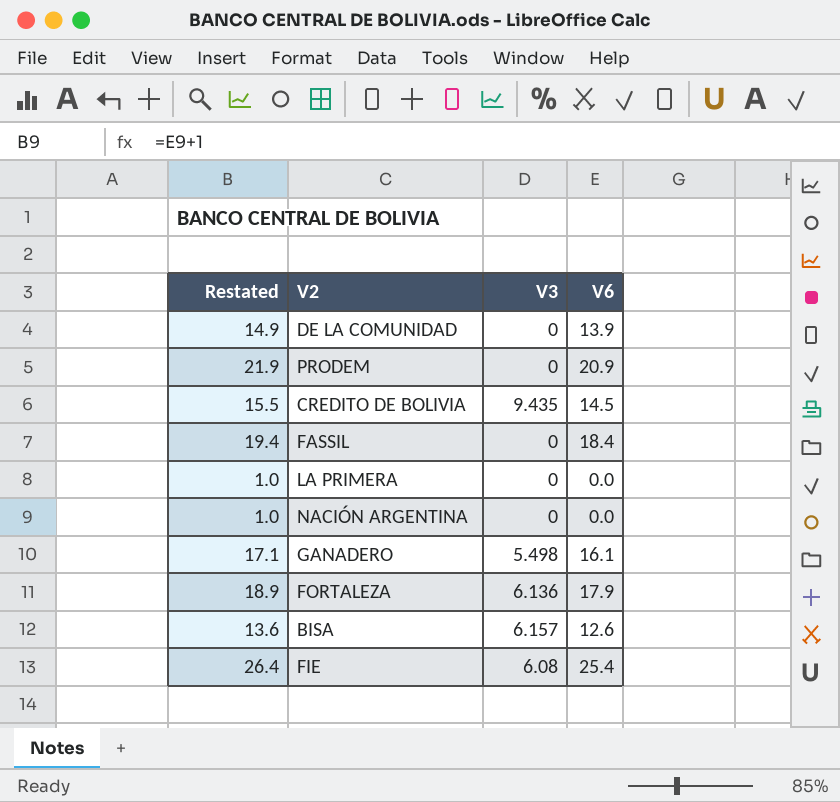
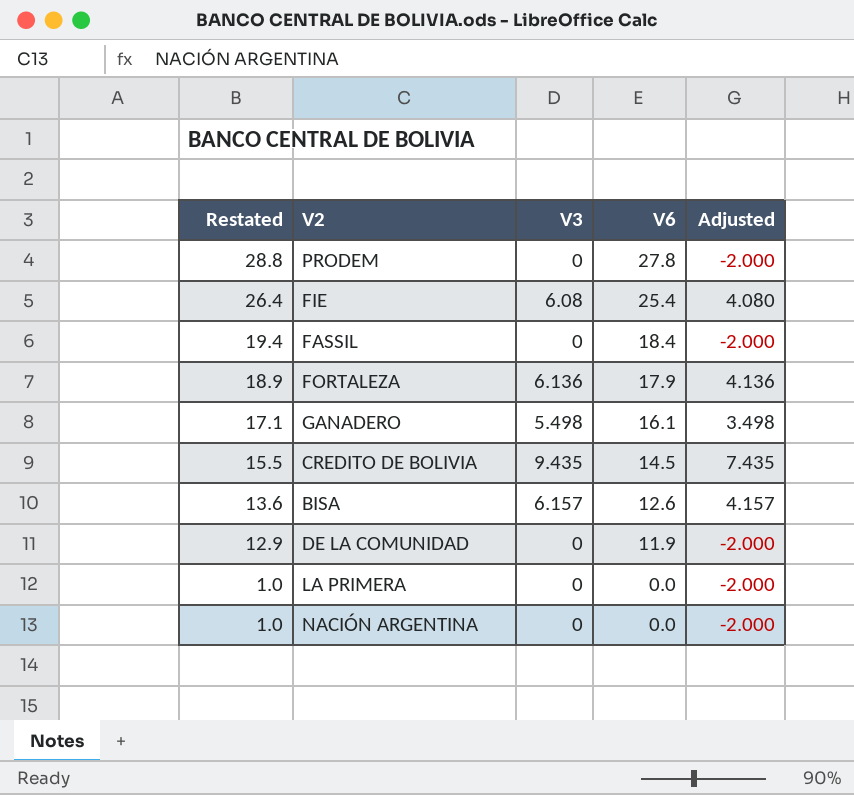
row order: none -> Restated descending
column Adjusted | formula: none -> [V3] - 2
PRODEM | Restated: 21.9 -> 28.8
PRODEM | V6: 20.9 -> 27.8
DE LA COMUNIDAD | Restated: 14.9 -> 12.9
DE LA COMUNIDAD | V6: 13.9 -> 11.9

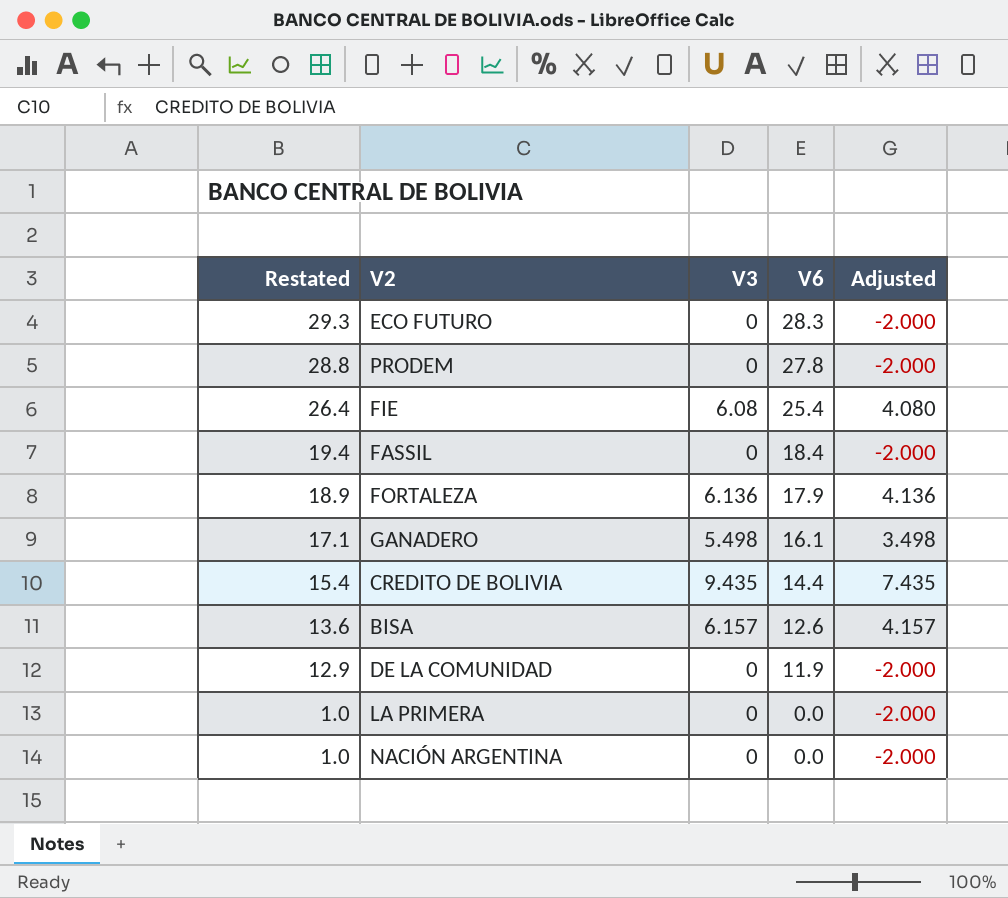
row ECO FUTURO: none -> 29.3 | 0 | 28.3 | -2.000
CREDITO DE BOLIVIA | Restated: 15.5 -> 15.4
CREDITO DE BOLIVIA | V6: 14.5 -> 14.4

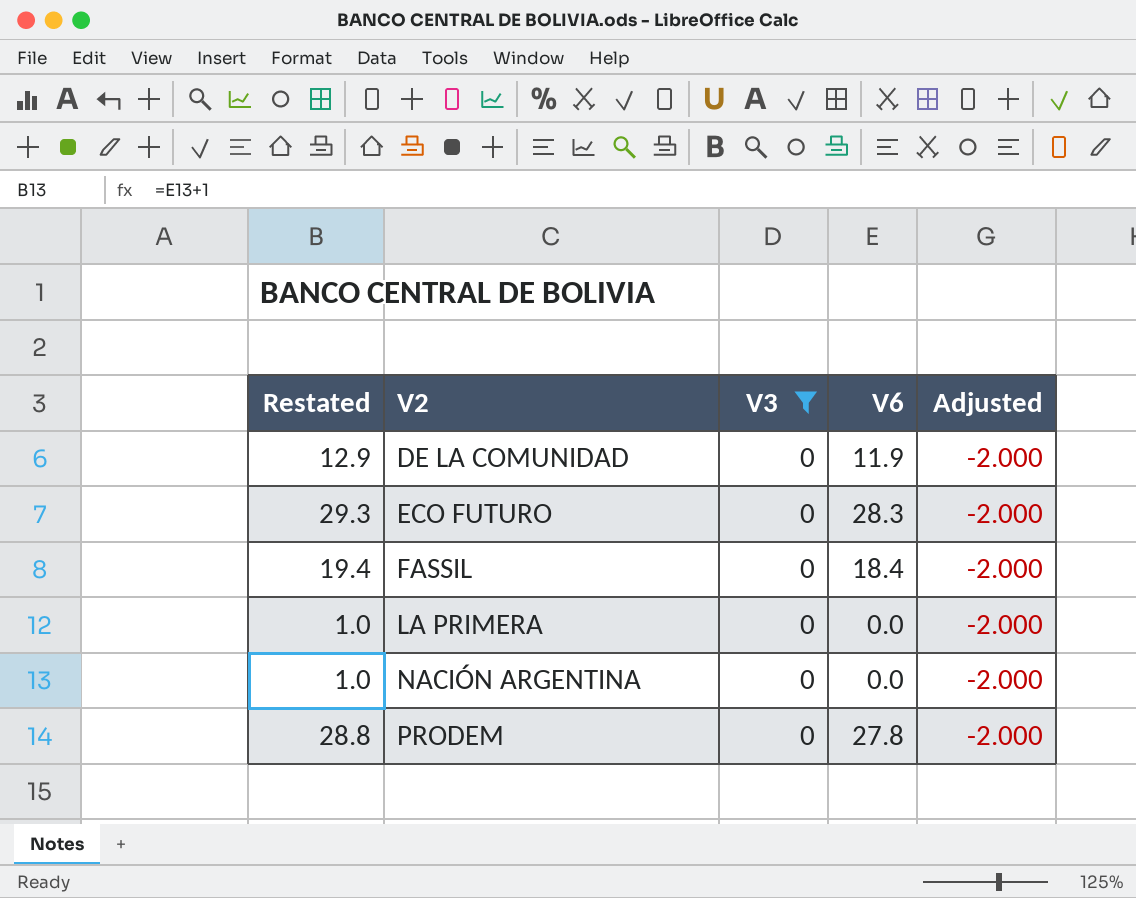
filter: none -> V3 = 0
row order: Restated descending -> V2 ascending

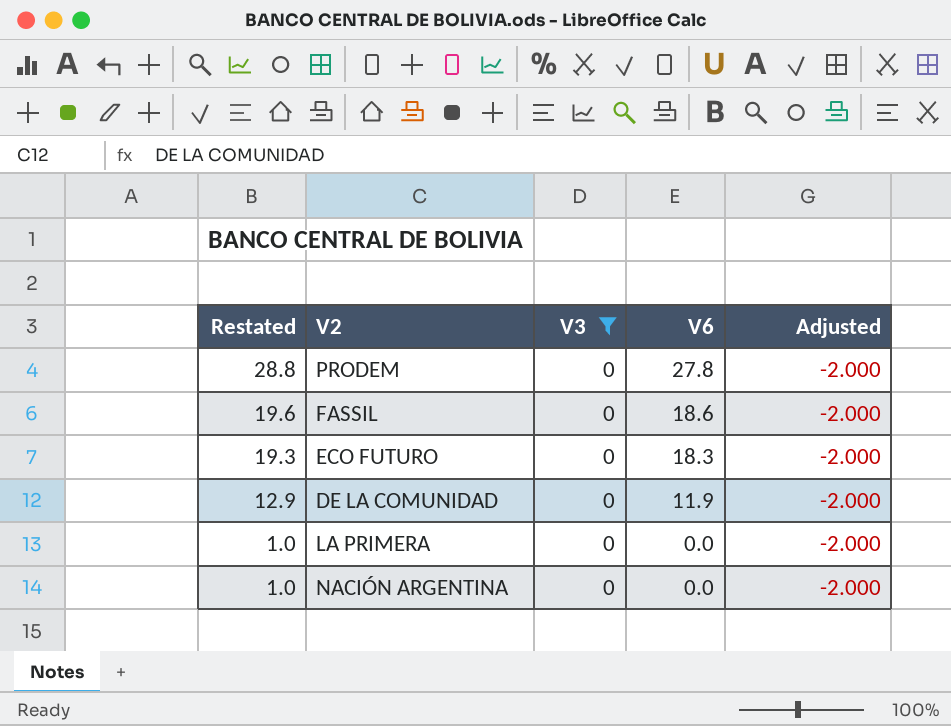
row order: V2 ascending -> Restated descending
FASSIL | Restated: 19.4 -> 19.6
FASSIL | V6: 18.4 -> 18.6
ECO FUTURO | Restated: 29.3 -> 19.3
ECO FUTURO | V6: 28.3 -> 18.3

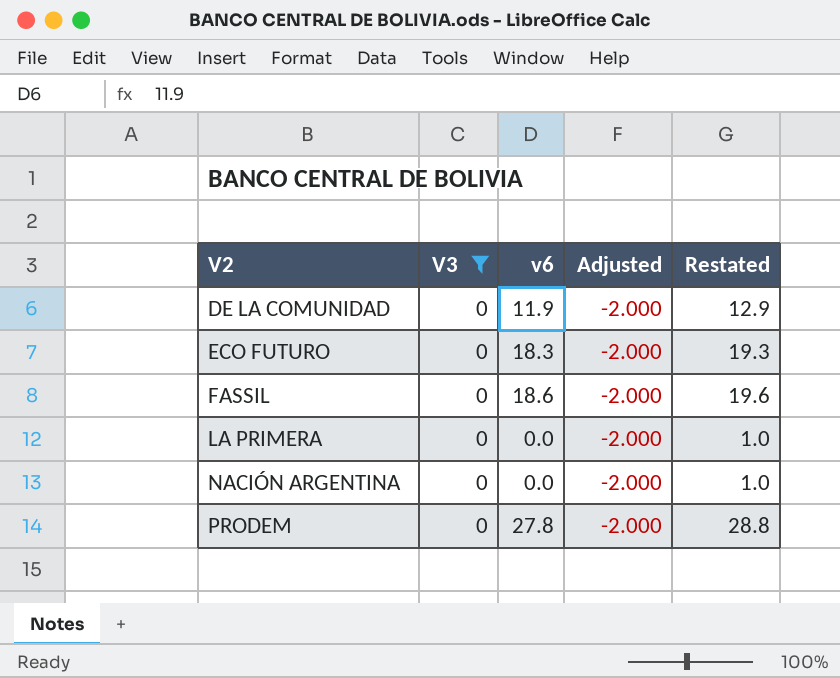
row order: Restated descending -> V2 ascending
column name: V6 -> v6
column Restated | position: 1 -> 5

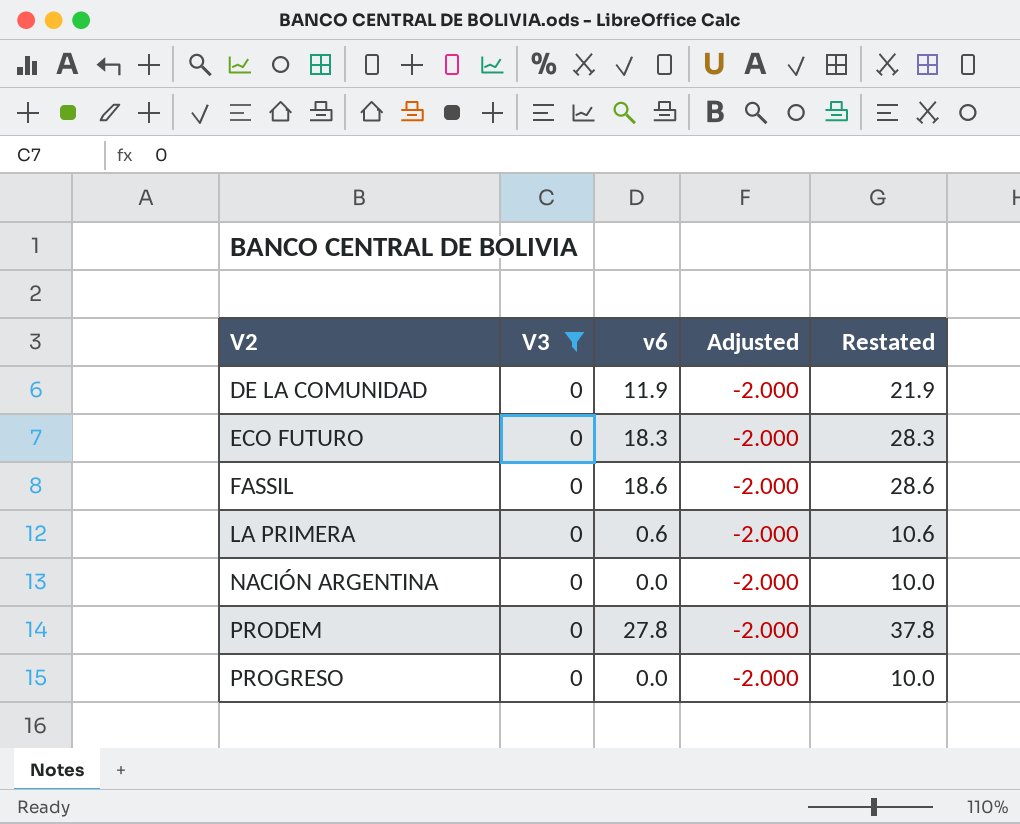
column Restated | formula: [v6] + 1 -> [v6] + 10
LA PRIMERA | v6: 0.0 -> 0.6
row PROGRESO: none -> 0 | 0.0 | -2.000 | 10.0

